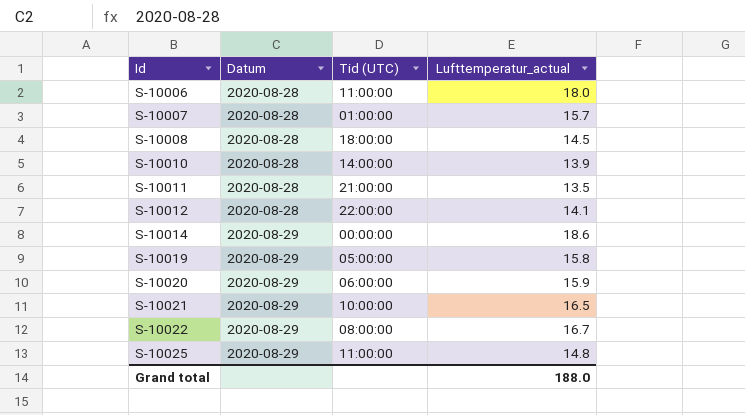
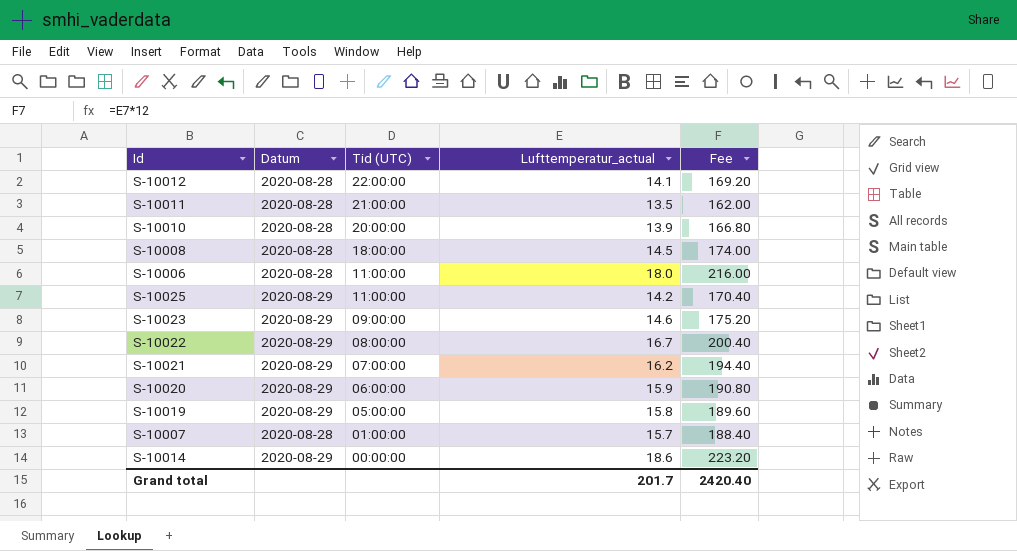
row order: Id ascending -> Tid (UTC) descending
column Fee | formula: none -> [Lufttemperatur_actual] * 12
S-10010 | Tid (UTC): 14:00:00 -> 20:00:00
S-10025 | Lufttemperatur_actual: 14.8 -> 14.2
row S-10023: none -> 2020-08-29 | 09:00:00 | 14.6 | 175.20
S-10021 | Tid (UTC): 10:00:00 -> 07:00:00
S-10021 | Lufttemperatur_actual: 16.5 -> 16.2
Grand total | Lufttemperatur_actual: 188.0 -> 201.7

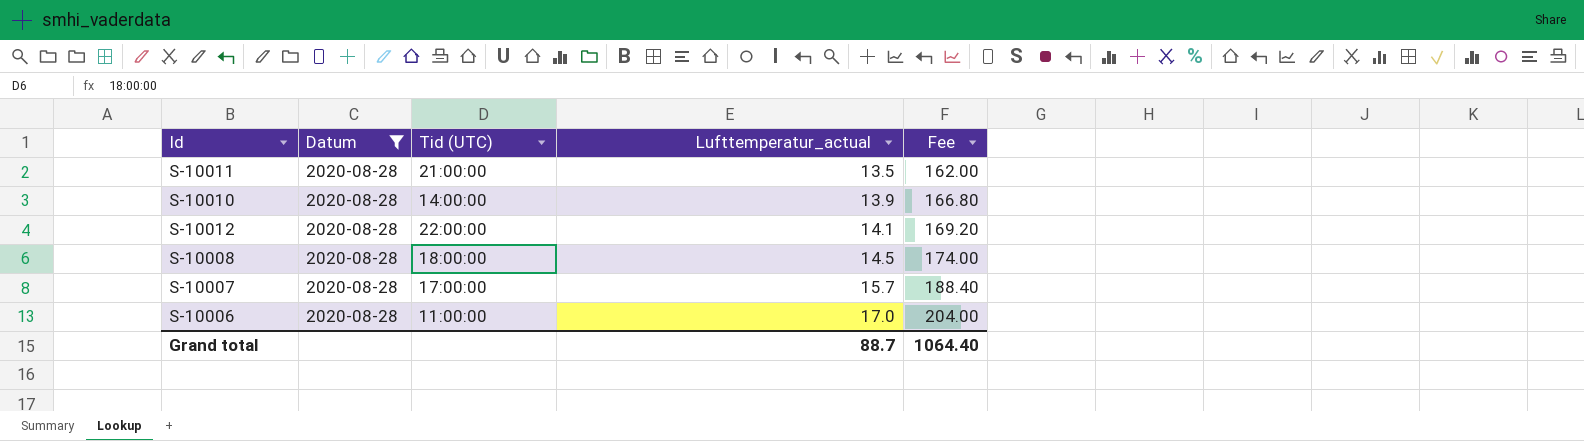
filter: none -> Datum = 2020-08-28
row order: Tid (UTC) descending -> Lufttemperatur_actual ascending
S-10010 | Tid (UTC): 20:00:00 -> 14:00:00
S-10007 | Tid (UTC): 01:00:00 -> 17:00:00
S-10006 | Lufttemperatur_actual: 18.0 -> 17.0
S-10006 | Fee: 216.00 -> 204.00
Grand total | Lufttemperatur_actual: 201.7 -> 88.7
Grand total | Fee: 2420.40 -> 1064.40

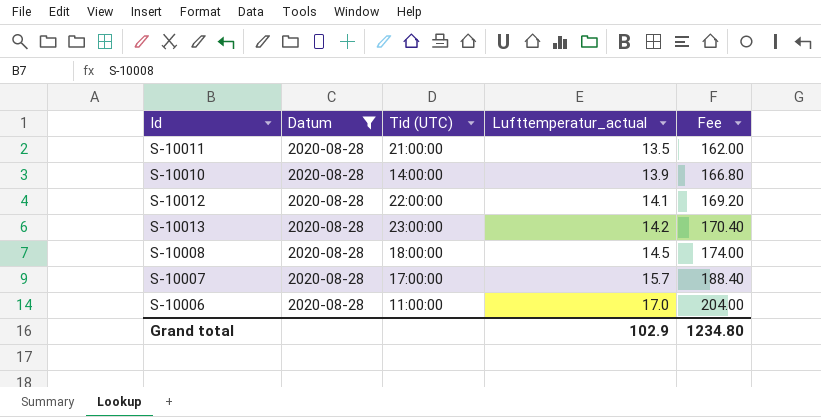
row S-10013: none -> 2020-08-28 | 23:00:00 | 14.2 | 170.40
Grand total | Lufttemperatur_actual: 88.7 -> 102.9
Grand total | Fee: 1064.40 -> 1234.80

